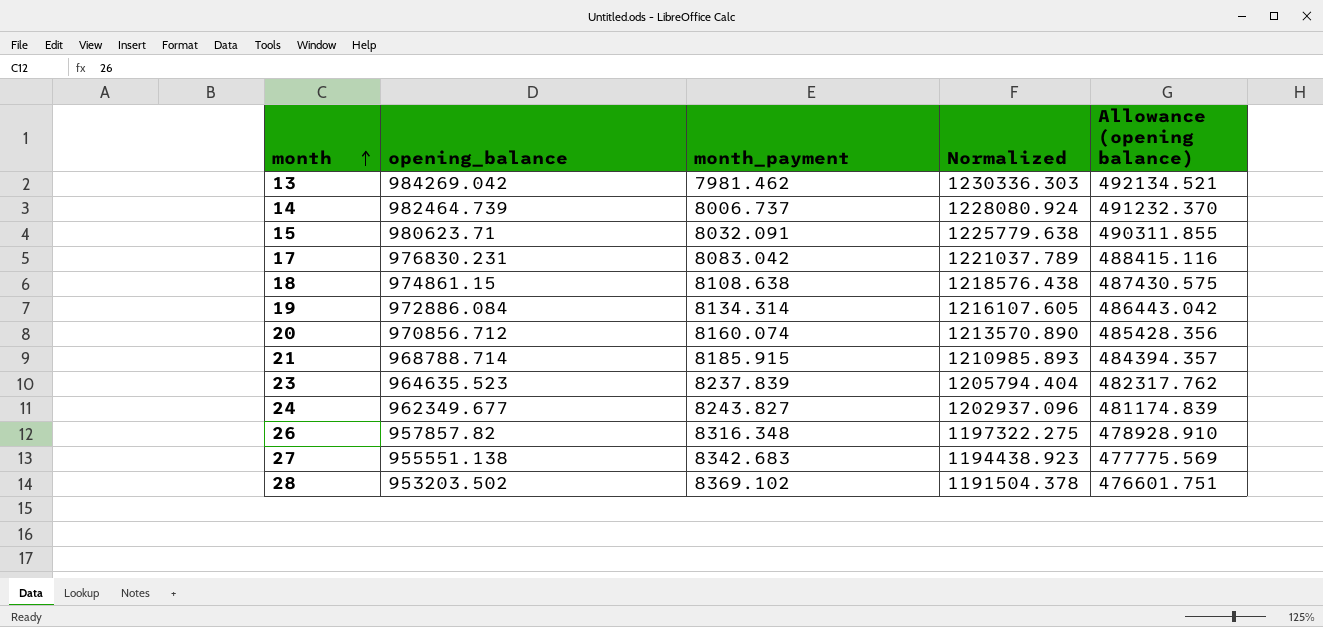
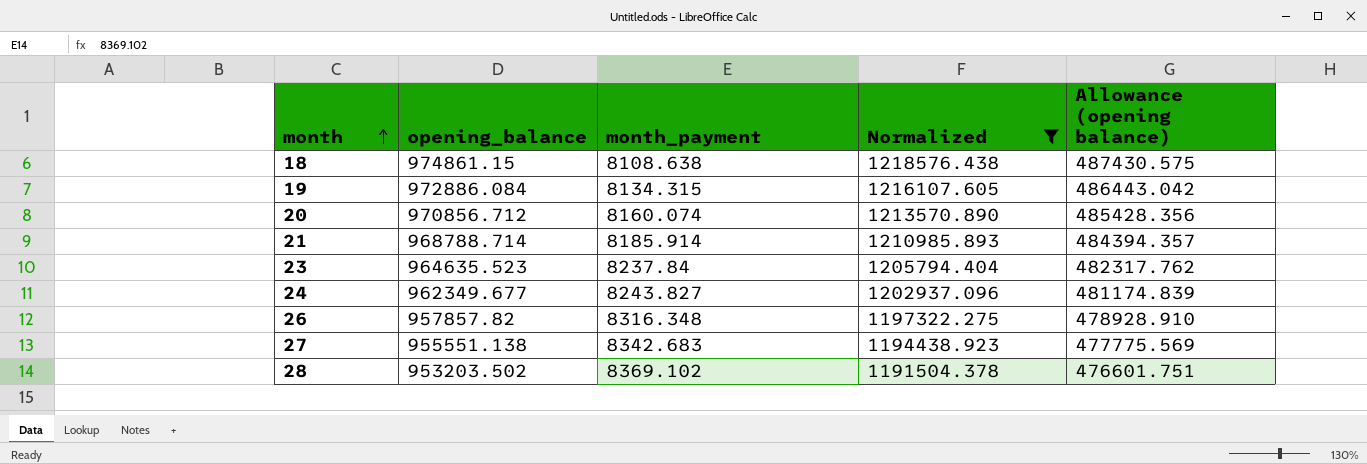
filter: none -> Normalized <= 1218576.438
19 | month_payment: 8134.314 -> 8134.315
21 | month_payment: 8185.915 -> 8185.914
23 | month_payment: 8237.839 -> 8237.84

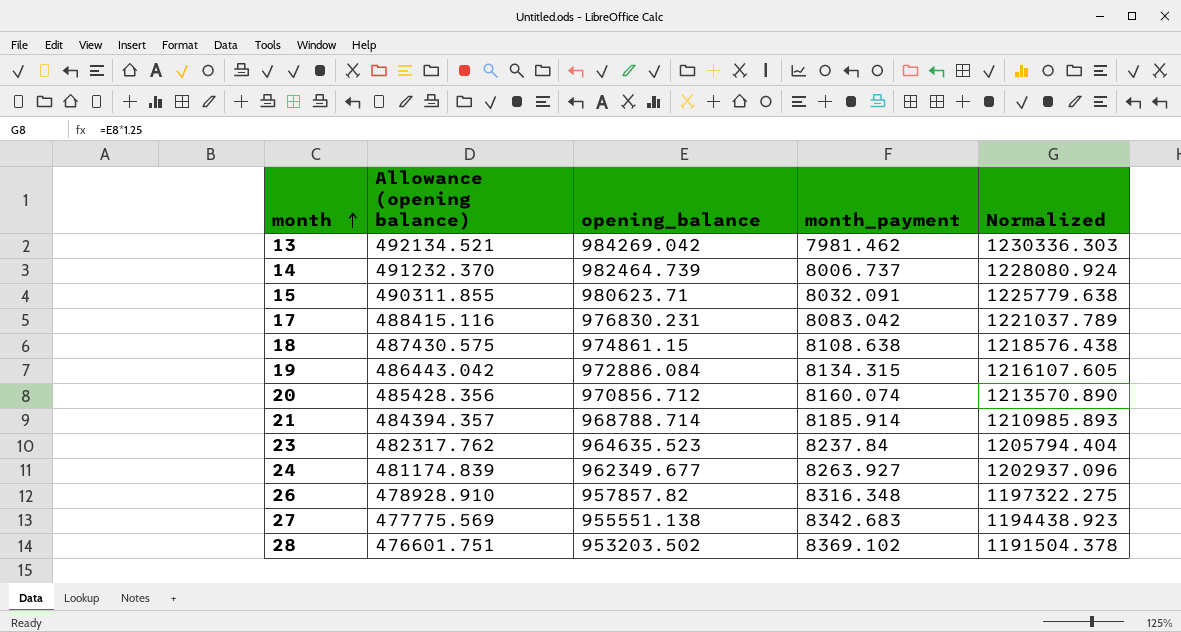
filter: Normalized <= 1218576.438 -> none
column Allowance (opening balance) | position: 5 -> 2
24 | month_payment: 8243.827 -> 8263.927

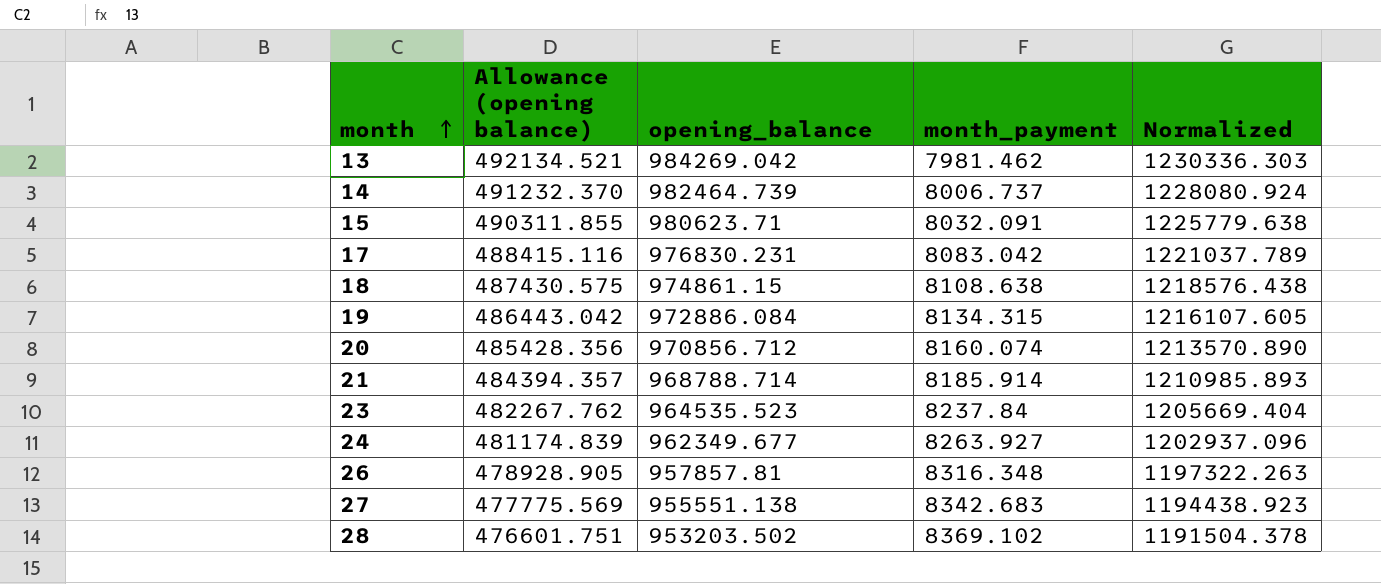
23 | Allowance (opening balance): 482317.762 -> 482267.762
23 | opening_balance: 964635.523 -> 964535.523
23 | Normalized: 1205794.404 -> 1205669.404
26 | Allowance (opening balance): 478928.910 -> 478928.905
26 | opening_balance: 957857.82 -> 957857.81
26 | Normalized: 1197322.275 -> 1197322.263

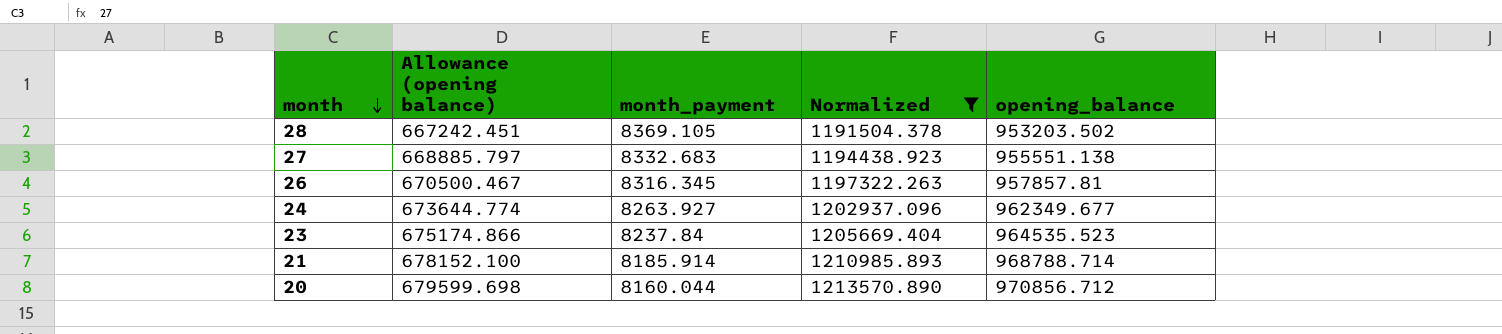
filter: none -> Normalized <= 1213570.890
row order: month ascending -> month descending
column Allowance (opening balance) | formula: [opening_balance] * 0.5 -> [opening_balance] * 0.7
column opening_balance | position: 3 -> 5
28 | month_payment: 8369.102 -> 8369.105
27 | month_payment: 8342.683 -> 8332.683
26 | month_payment: 8316.348 -> 8316.345
20 | month_payment: 8160.074 -> 8160.044

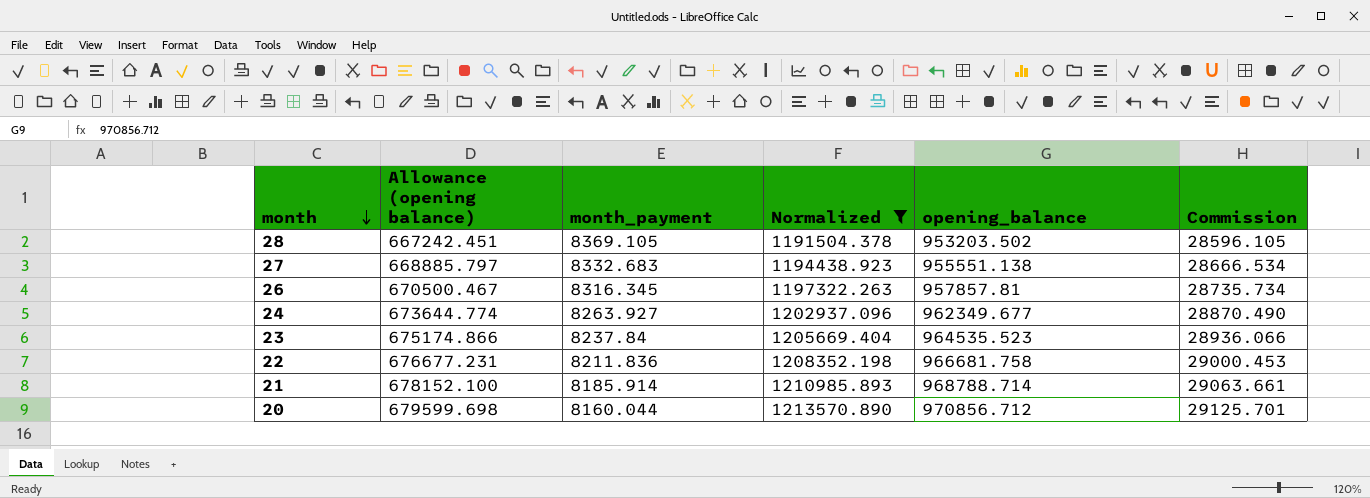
column Commission | formula: none -> [opening_balance] * 0.03
row 22: none -> 676677.231 | 8211.836 | 1208352.198 | 966681.758 | 29000.453

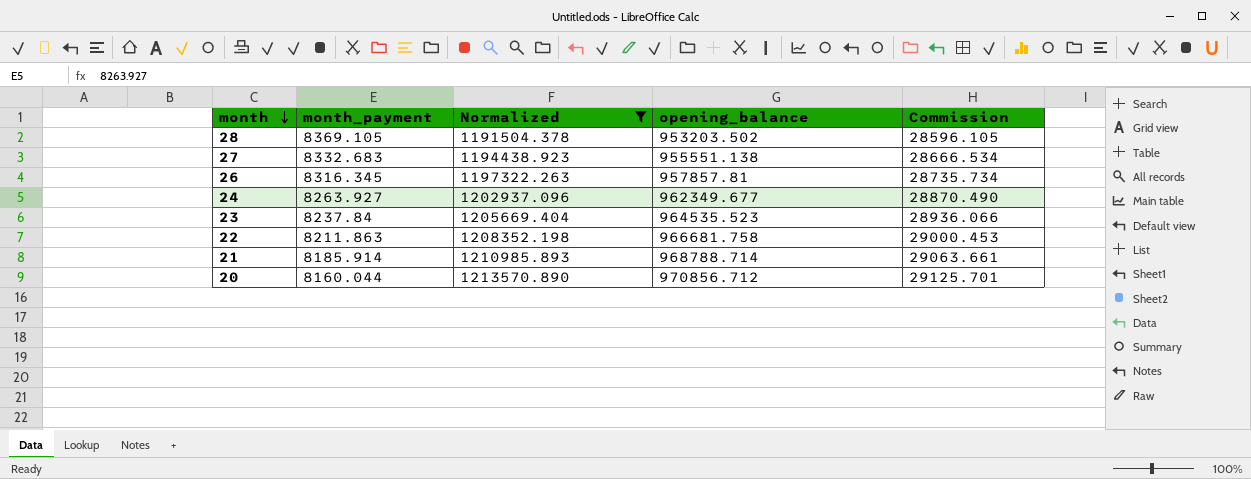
column Allowance (opening balance) | formula: [opening_balance] * 0.7 -> none
22 | month_payment: 8211.836 -> 8211.863

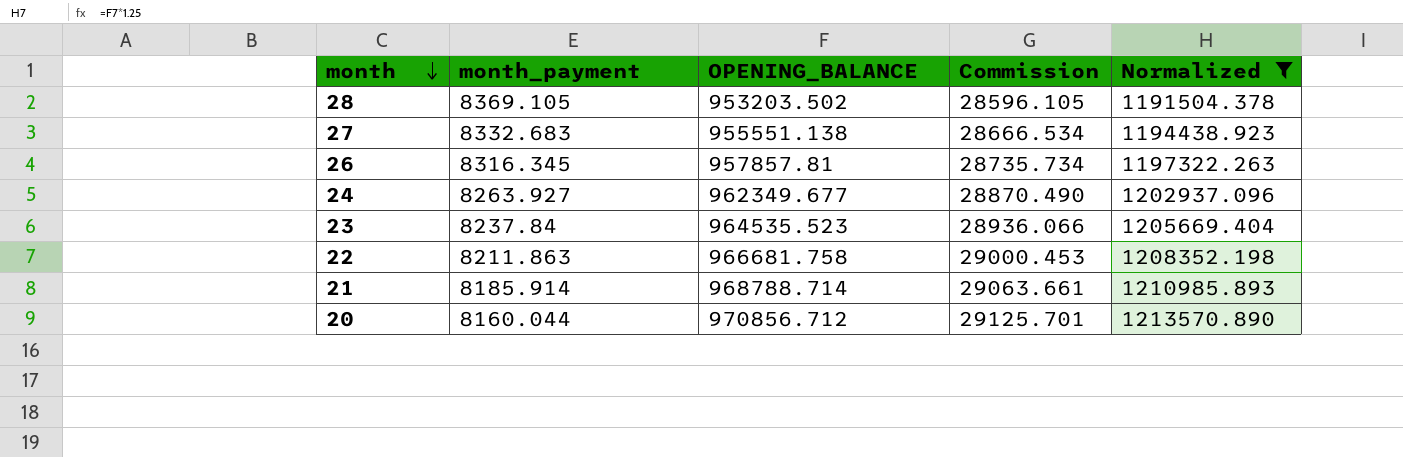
column name: opening_balance -> OPENING_BALANCE
column Normalized | position: 3 -> 5

